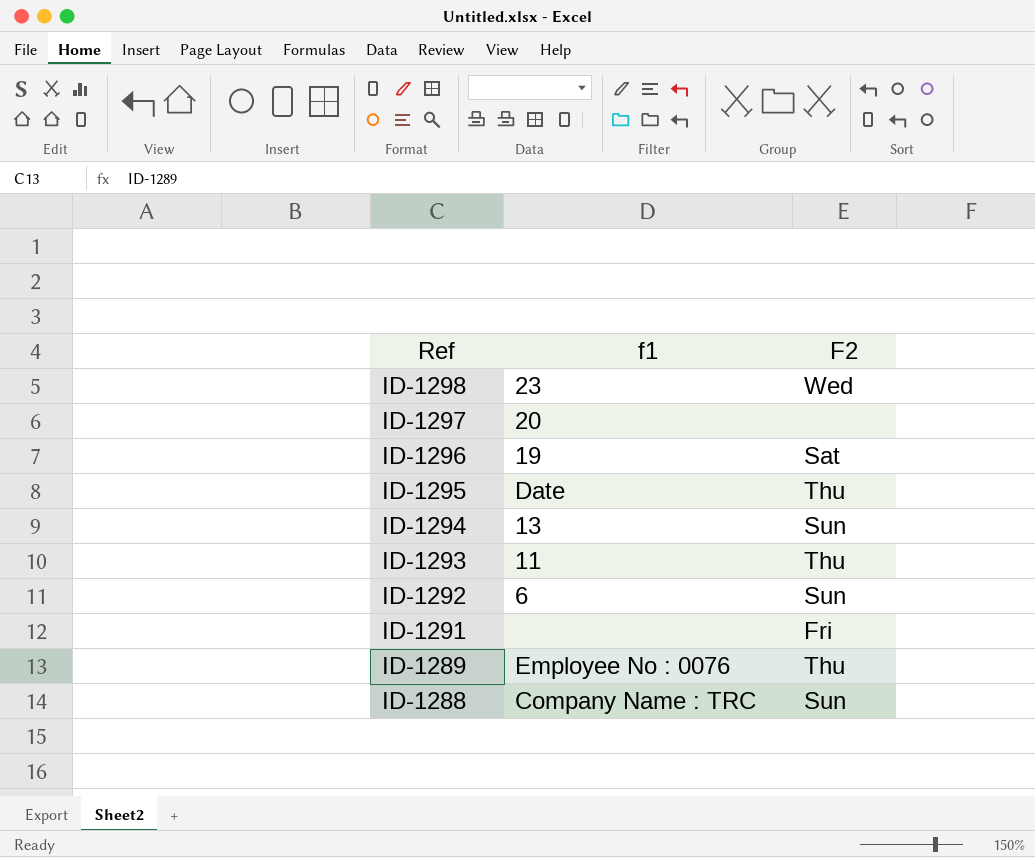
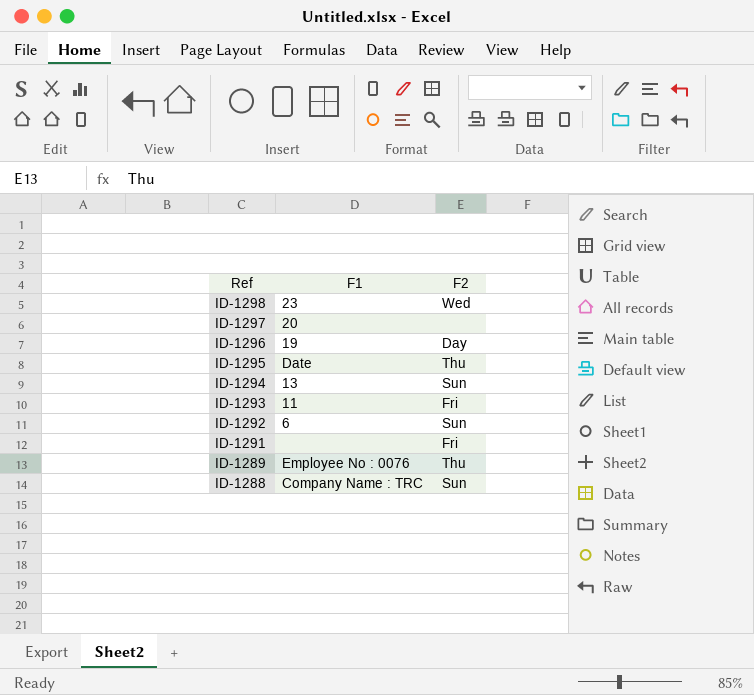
column name: f1 -> F1
ID-1296 | F2: Sat -> Day
ID-1293 | F2: Thu -> Fri

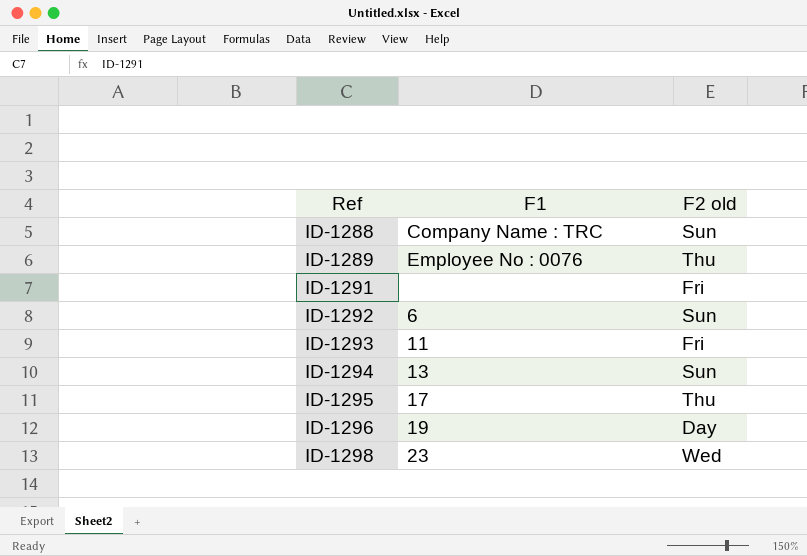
row order: Ref descending -> Ref ascending
column name: F2 -> F2 old
row ID-1297: 20 | none -> none
ID-1295 | F1: Date -> 17

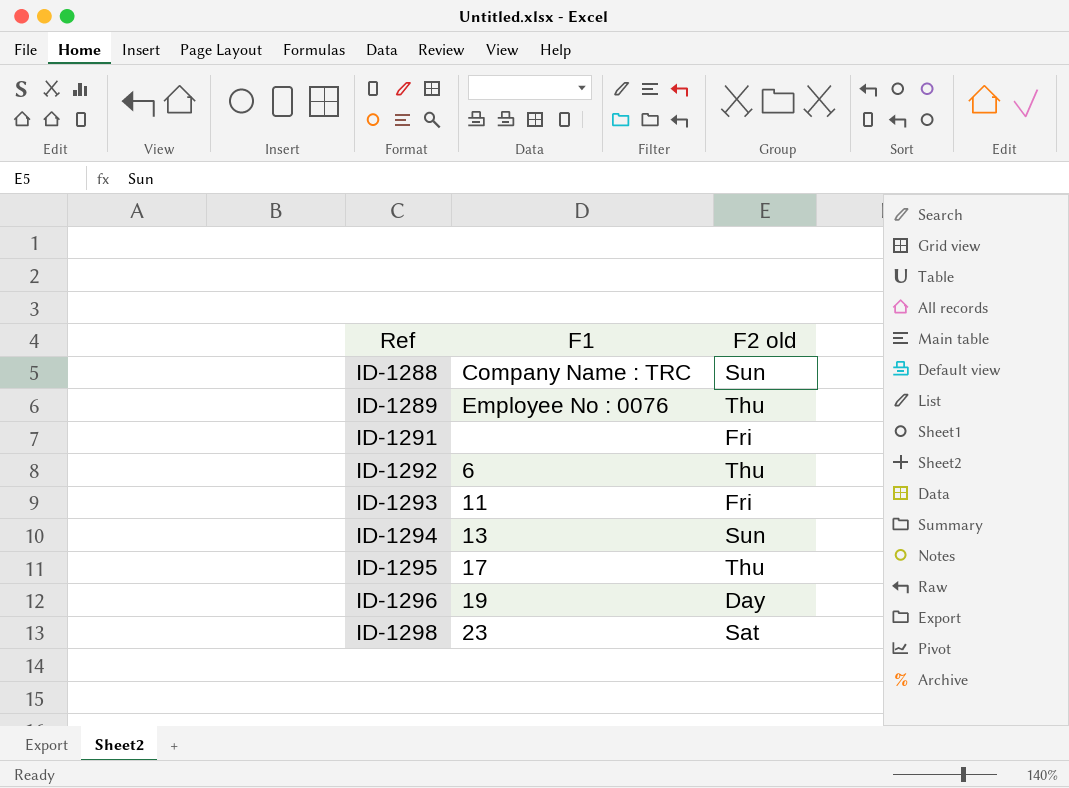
ID-1292 | F2 old: Sun -> Thu
ID-1298 | F2 old: Wed -> Sat

